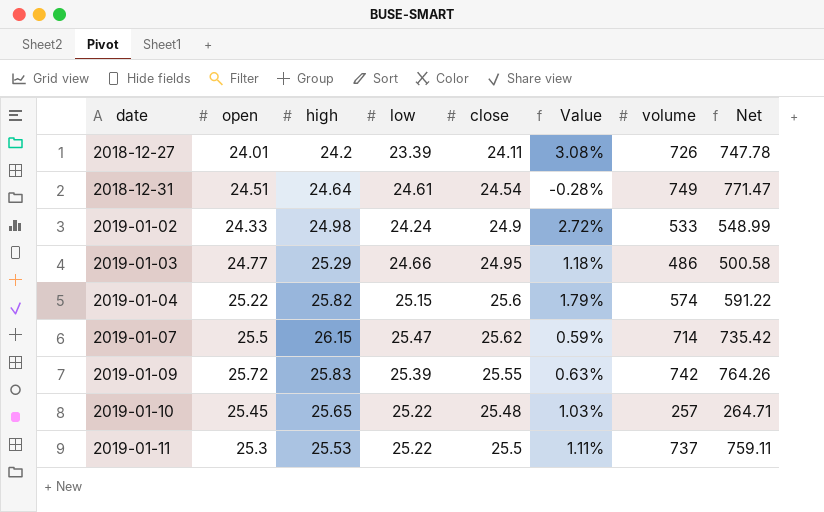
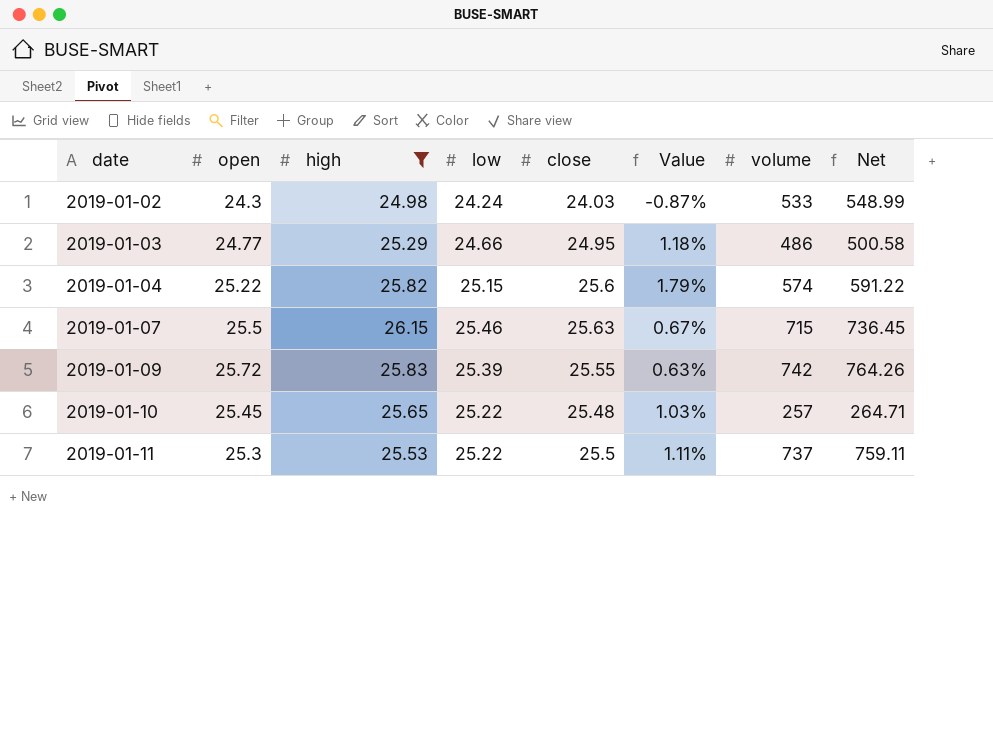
filter: none -> high >= 24.98
2019-01-02 | open: 24.33 -> 24.3
2019-01-02 | close: 24.9 -> 24.03
2019-01-02 | Value: 2.72% -> -0.87%
2019-01-07 | low: 25.47 -> 25.46
2019-01-07 | close: 25.62 -> 25.63
2019-01-07 | Value: 0.59% -> 0.67%
2019-01-07 | volume: 714 -> 715
2019-01-07 | Net: 735.42 -> 736.45

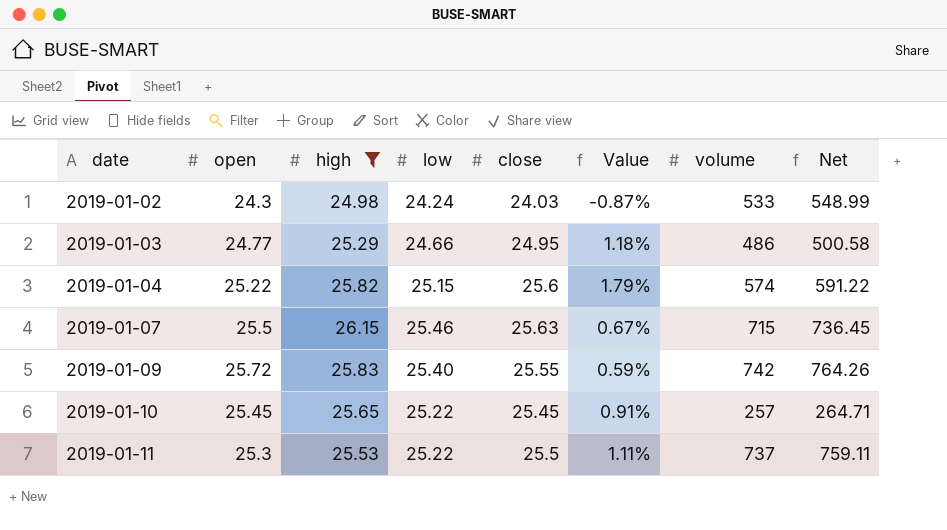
2019-01-09 | low: 25.39 -> 25.40
2019-01-09 | Value: 0.63% -> 0.59%
2019-01-10 | close: 25.48 -> 25.45
2019-01-10 | Value: 1.03% -> 0.91%

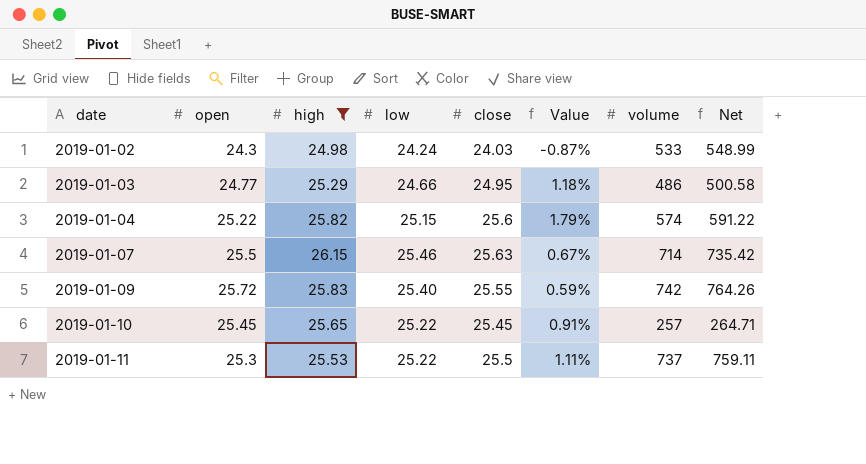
2019-01-07 | volume: 715 -> 714
2019-01-07 | Net: 736.45 -> 735.42

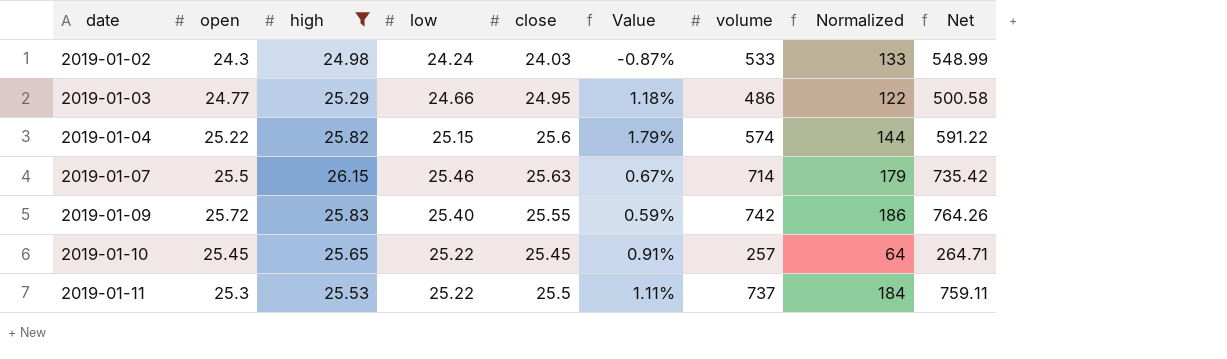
column Normalized | formula: none -> [volume] * 0.25

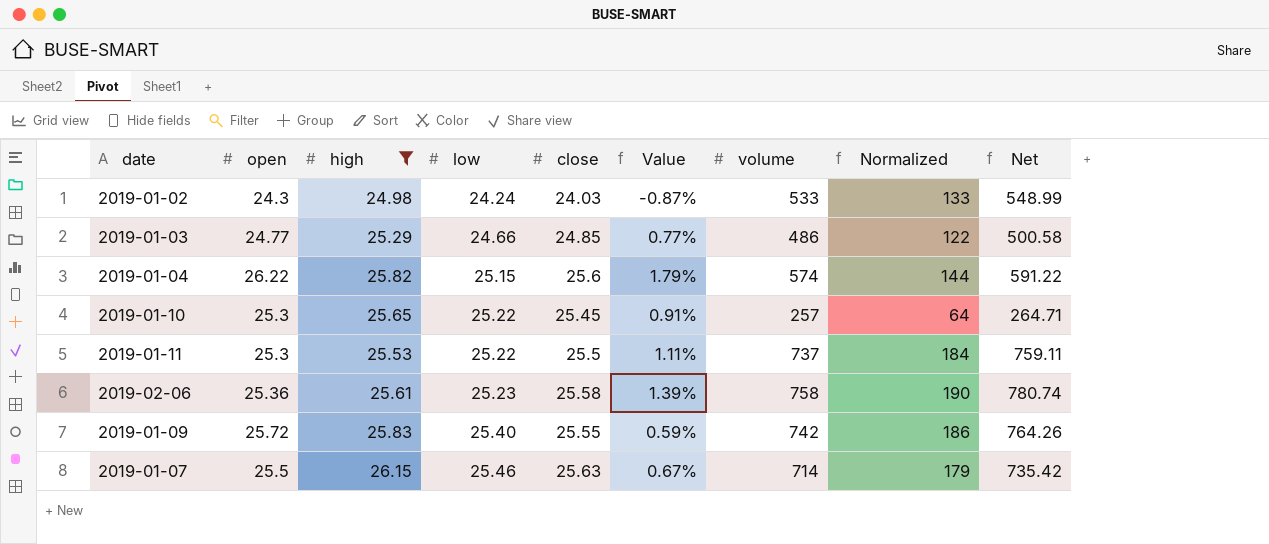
row order: date ascending -> low ascending
2019-01-03 | close: 24.95 -> 24.85
2019-01-03 | Value: 1.18% -> 0.77%
2019-01-04 | open: 25.22 -> 26.22
2019-01-10 | open: 25.45 -> 25.3
row 2019-02-06: none -> 25.36 | 25.61 | 25.23 | 25.58 | 1.39% | 758 | 190 | 780.74

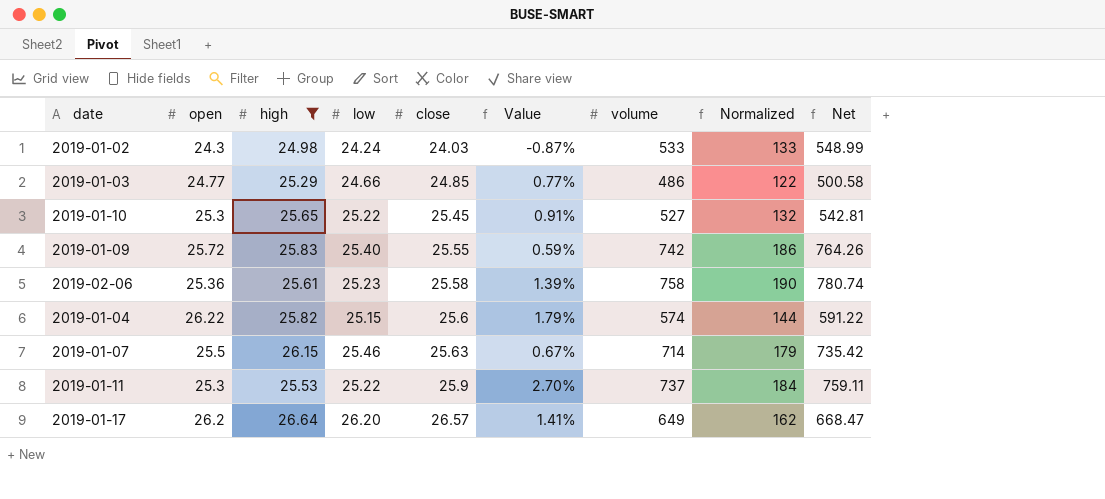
row order: low ascending -> close ascending
2019-01-10 | volume: 257 -> 527
2019-01-10 | Normalized: 64 -> 132
2019-01-10 | Net: 264.71 -> 542.81
2019-01-11 | close: 25.5 -> 25.9
2019-01-11 | Value: 1.11% -> 2.70%
row 2019-01-17: none -> 26.2 | 26.64 | 26.20 | 26.57 | 1.41% | 649 | 162 | 668.47

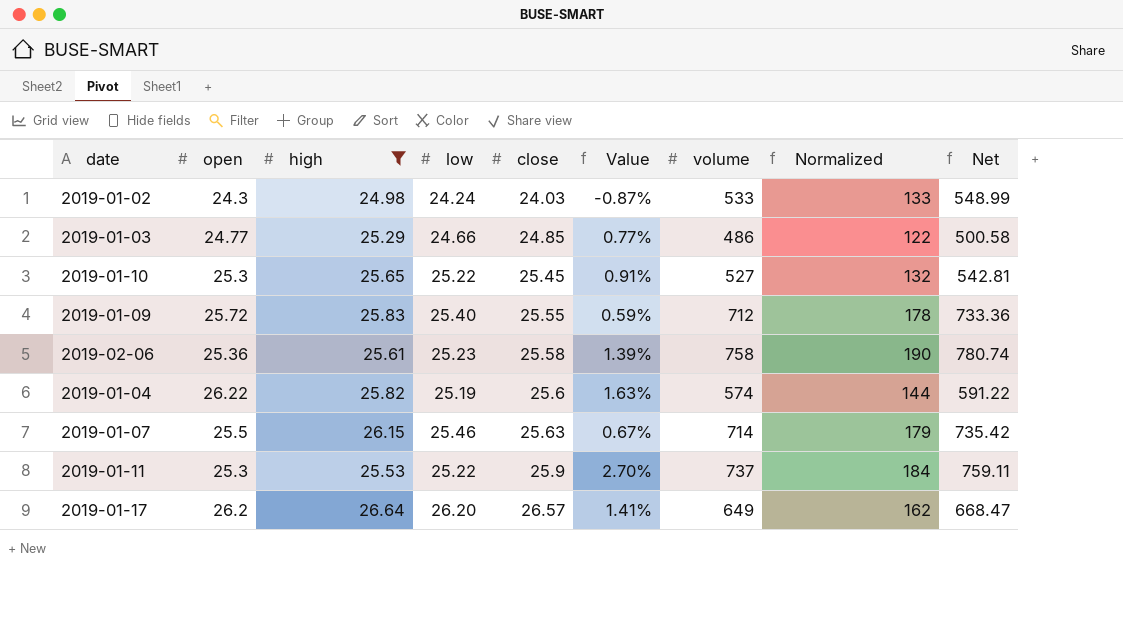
2019-01-09 | volume: 742 -> 712
2019-01-09 | Normalized: 186 -> 178
2019-01-09 | Net: 764.26 -> 733.36
2019-01-04 | low: 25.15 -> 25.19
2019-01-04 | Value: 1.79% -> 1.63%

